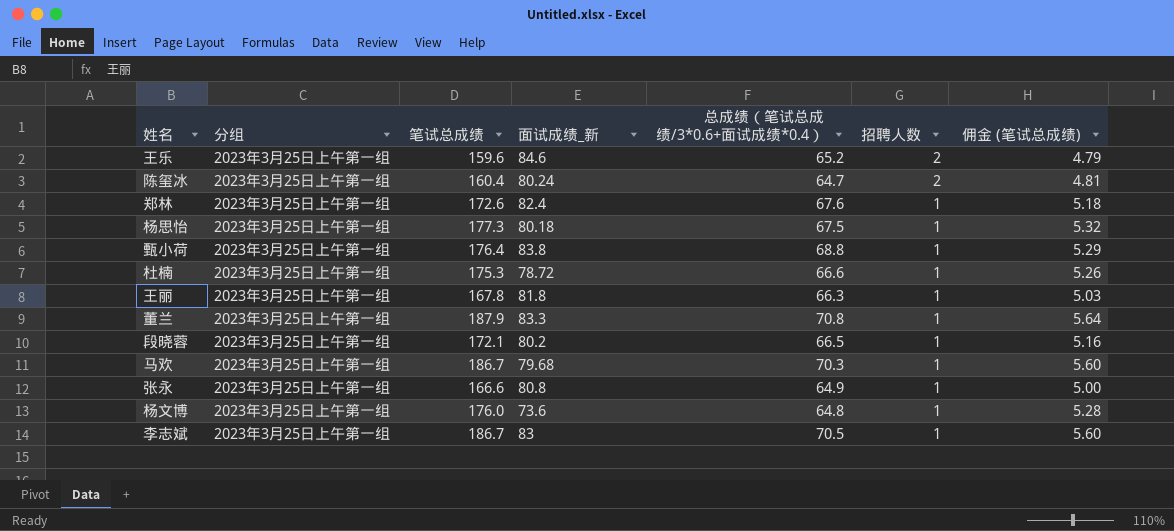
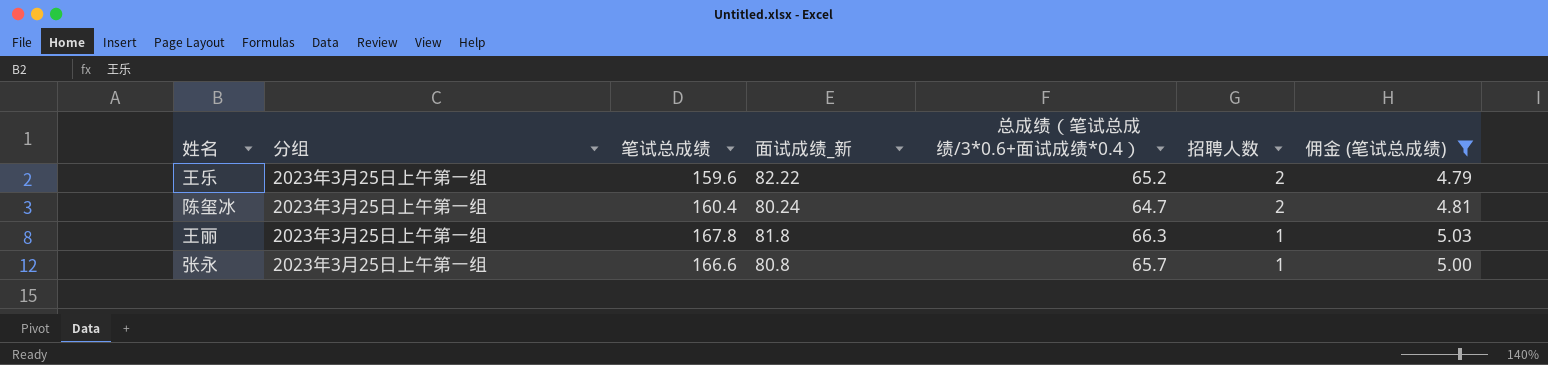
filter: none -> 佣金 (笔试总成绩) <= 5.03
王乐 | 面试成绩_新: 84.6 -> 82.22
张永 | 总成绩（笔试总成绩/3*0.6+面试成绩*0.4）: 64.9 -> 65.7

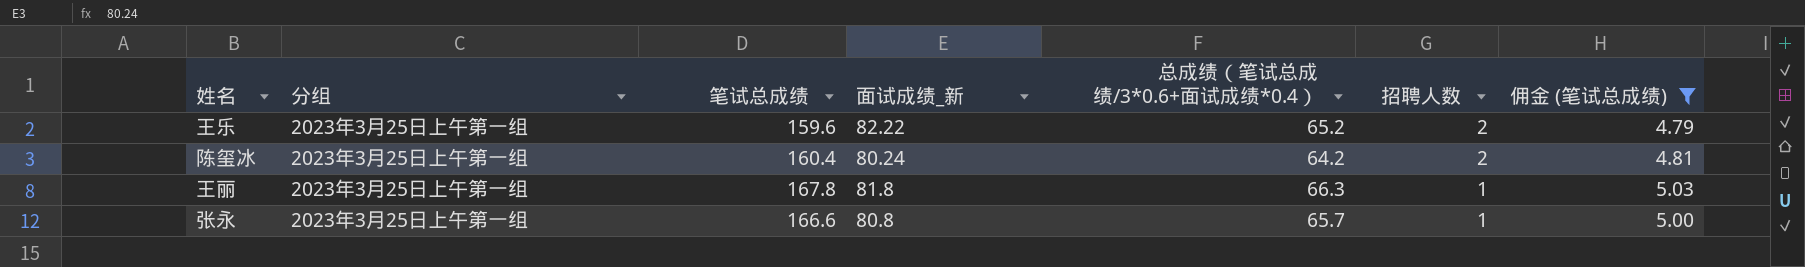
陈玺冰 | 总成绩（笔试总成绩/3*0.6+面试成绩*0.4）: 64.7 -> 64.2

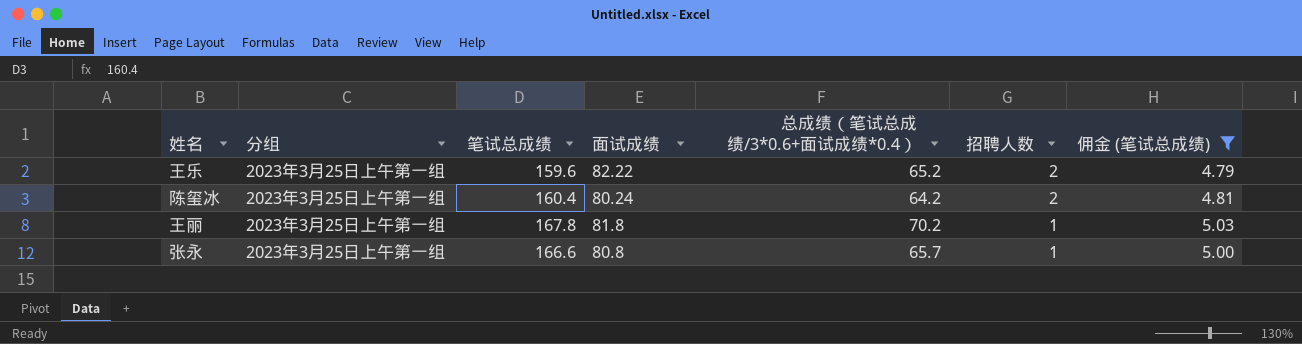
column name: 面试成绩_新 -> 面试成绩
王丽 | 总成绩（笔试总成绩/3*0.6+面试成绩*0.4）: 66.3 -> 70.2

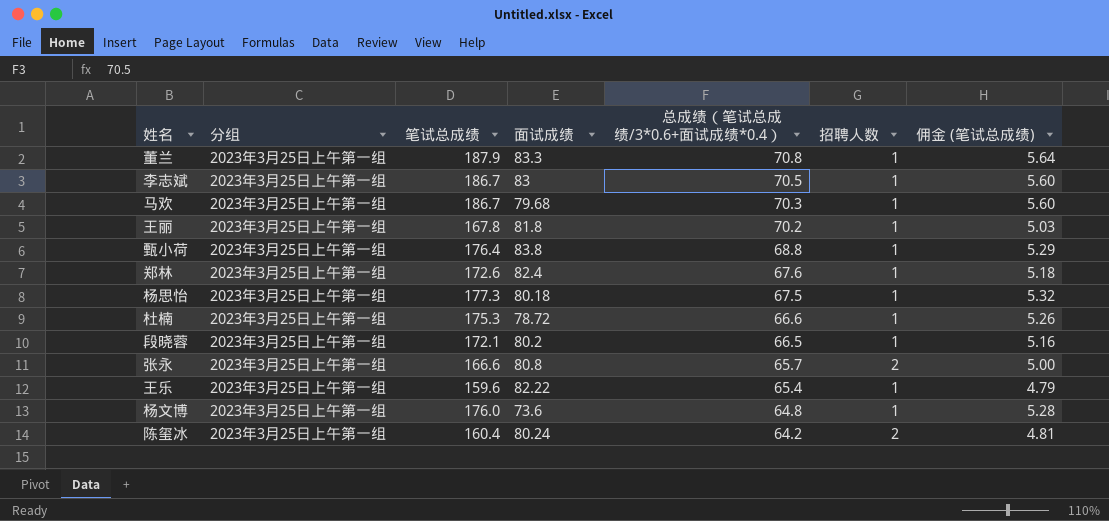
filter: 佣金 (笔试总成绩) <= 5.03 -> none
row order: 招聘人数 descending -> 总成绩（笔试总成绩/3*0.6+面试成绩*0.4） descending
张永 | 招聘人数: 1 -> 2
王乐 | 总成绩（笔试总成绩/3*0.6+面试成绩*0.4）: 65.2 -> 65.4
王乐 | 招聘人数: 2 -> 1

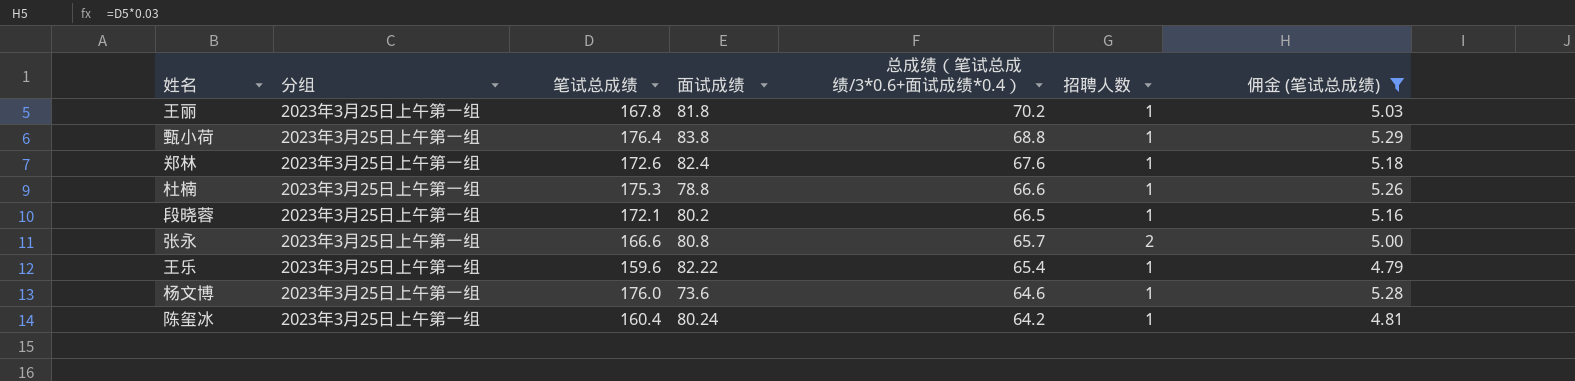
filter: none -> 佣金 (笔试总成绩) <= 5.29
杜楠 | 面试成绩: 78.72 -> 78.8
杨文博 | 总成绩（笔试总成绩/3*0.6+面试成绩*0.4）: 64.8 -> 64.6
陈玺冰 | 招聘人数: 2 -> 1

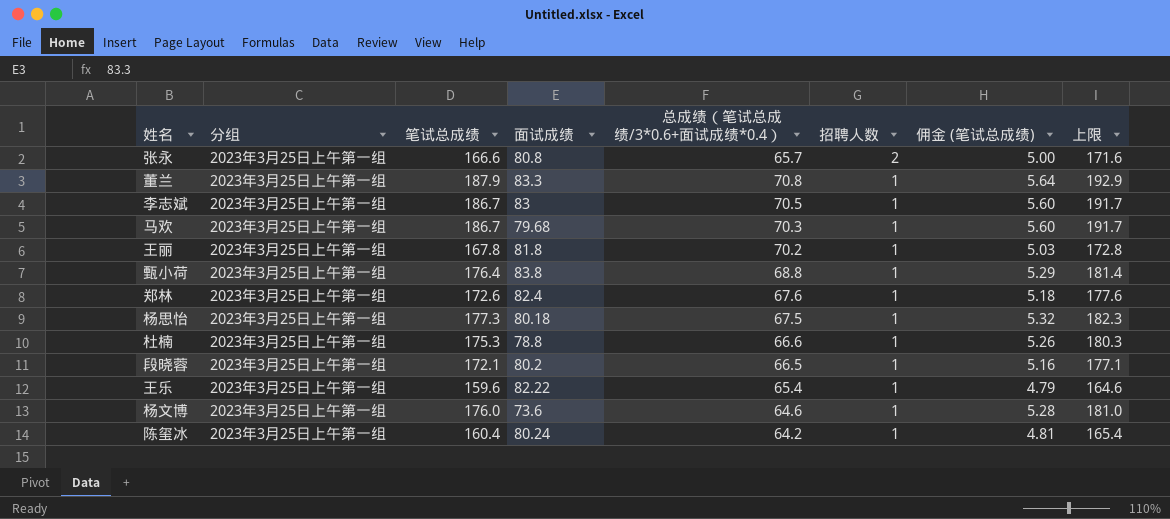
filter: 佣金 (笔试总成绩) <= 5.29 -> none
row order: 总成绩（笔试总成绩/3*0.6+面试成绩*0.4） descending -> 招聘人数 descending
column 上限 | formula: none -> [笔试总成绩] + 5

